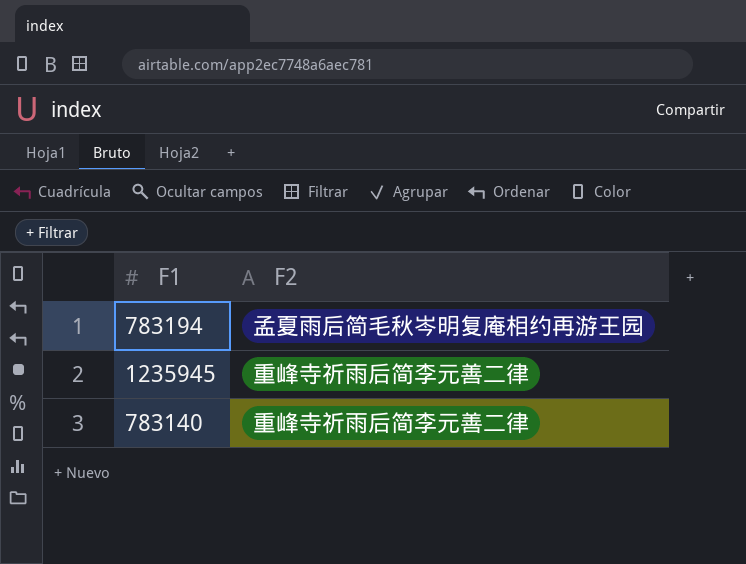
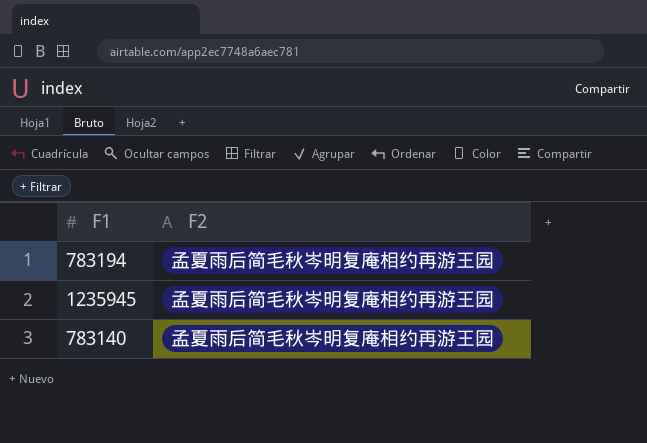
1235945 | F2: 重峰寺祈雨后简李元善二律 -> 孟夏雨后简毛秋岑明复庵相约再游王园
783140 | F2: 重峰寺祈雨后简李元善二律 -> 孟夏雨后简毛秋岑明复庵相约再游王园

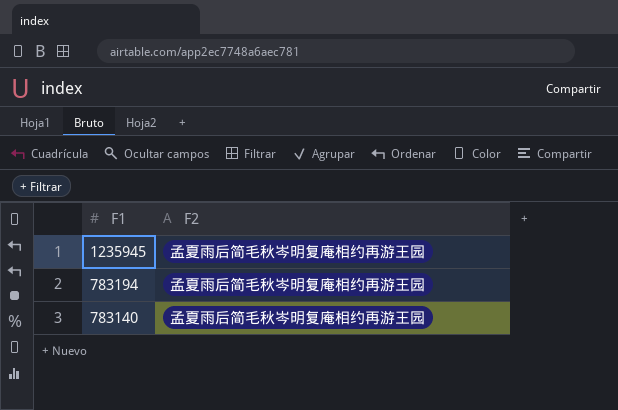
row order: none -> F1 descending

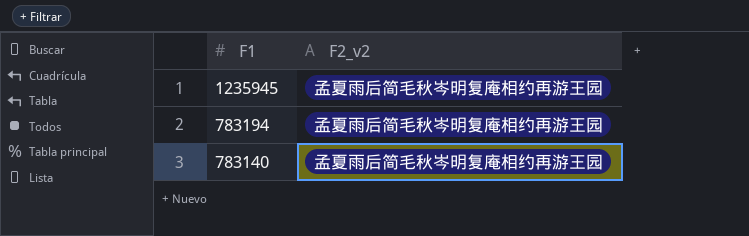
column name: F2 -> F2_v2

